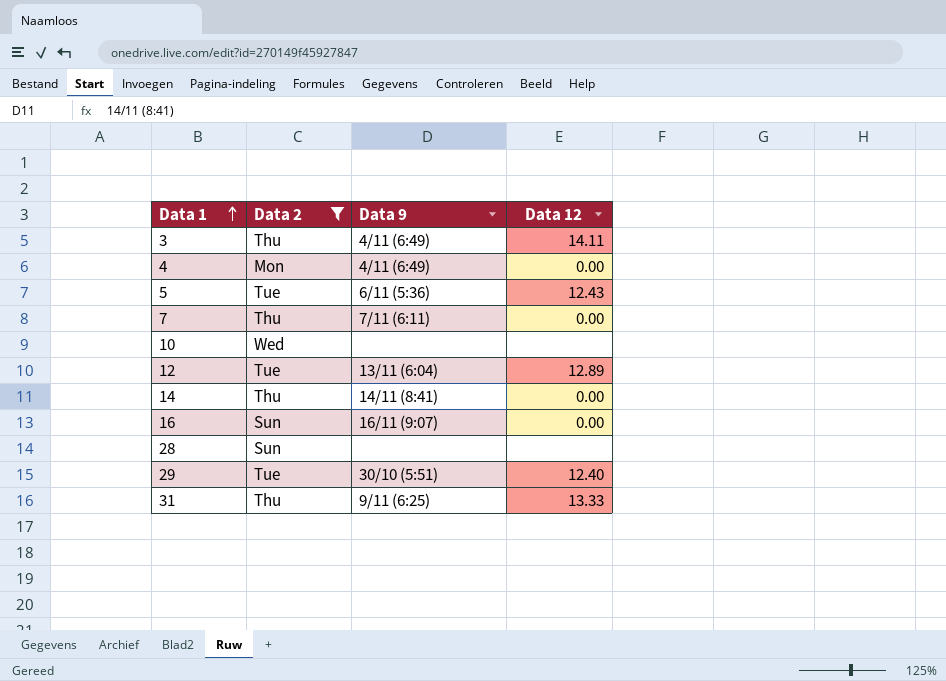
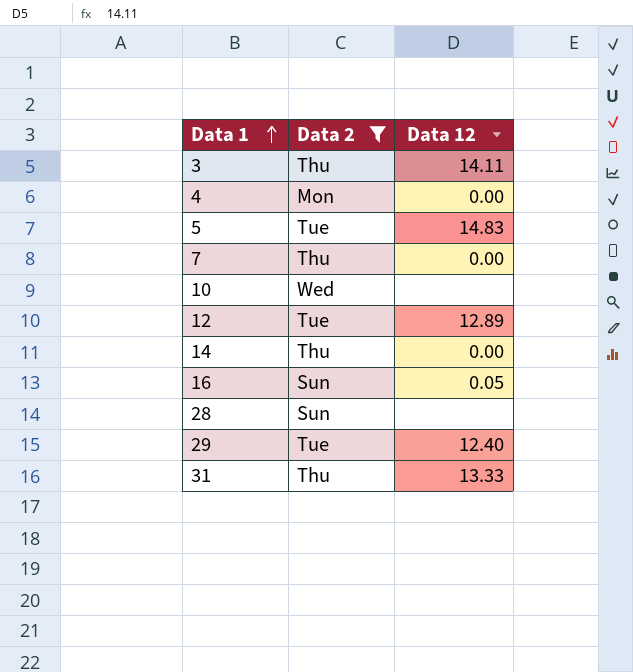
column Data 9 | position: 3 -> none
5 | Data 12: 12.43 -> 14.83
16 | Data 12: 0.00 -> 0.05

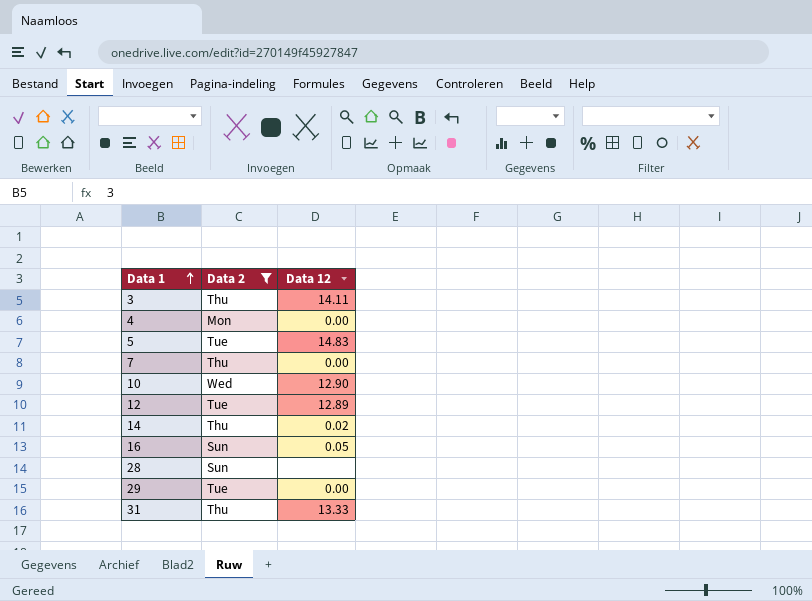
10 | Data 12: none -> 12.90
14 | Data 12: 0.00 -> 0.02
29 | Data 12: 12.40 -> 0.00

